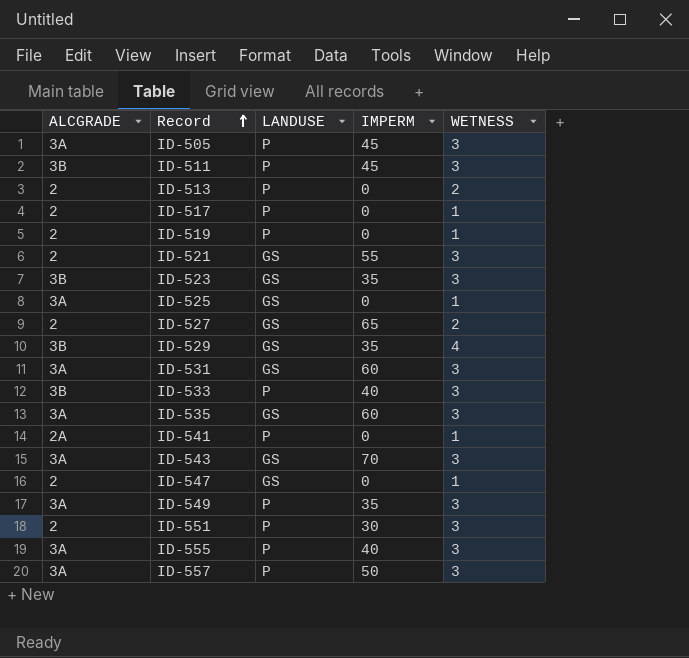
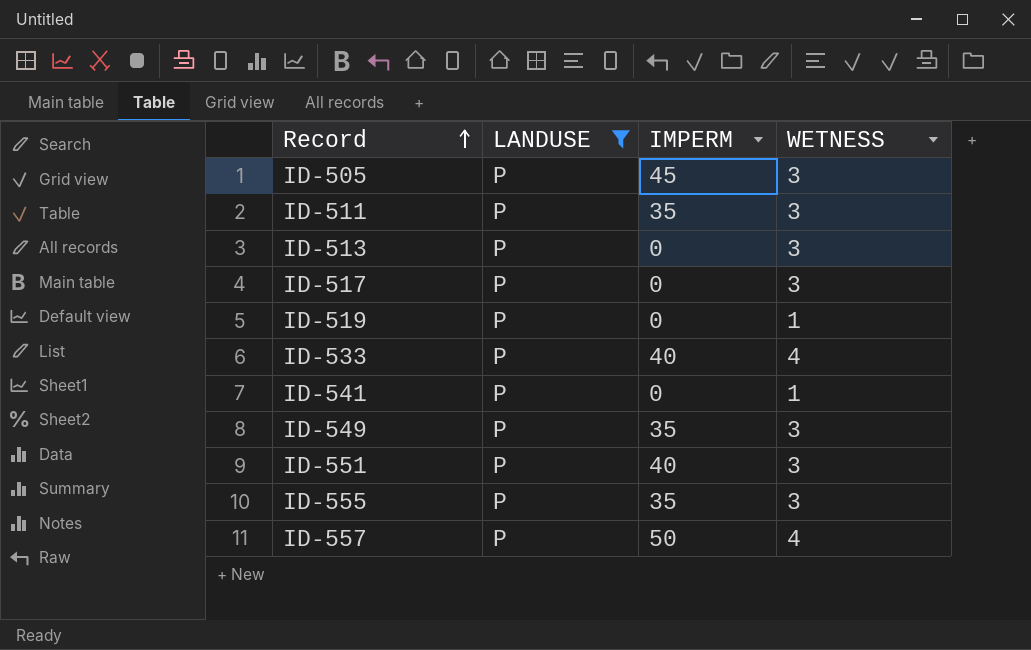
filter: none -> LANDUSE = P
column ALCGRADE | position: 1 -> none
ID-511 | IMPERM: 45 -> 35
ID-513 | WETNESS: 2 -> 3
ID-517 | WETNESS: 1 -> 3
ID-533 | WETNESS: 3 -> 4
ID-551 | IMPERM: 30 -> 40
ID-555 | IMPERM: 40 -> 35
ID-557 | WETNESS: 3 -> 4

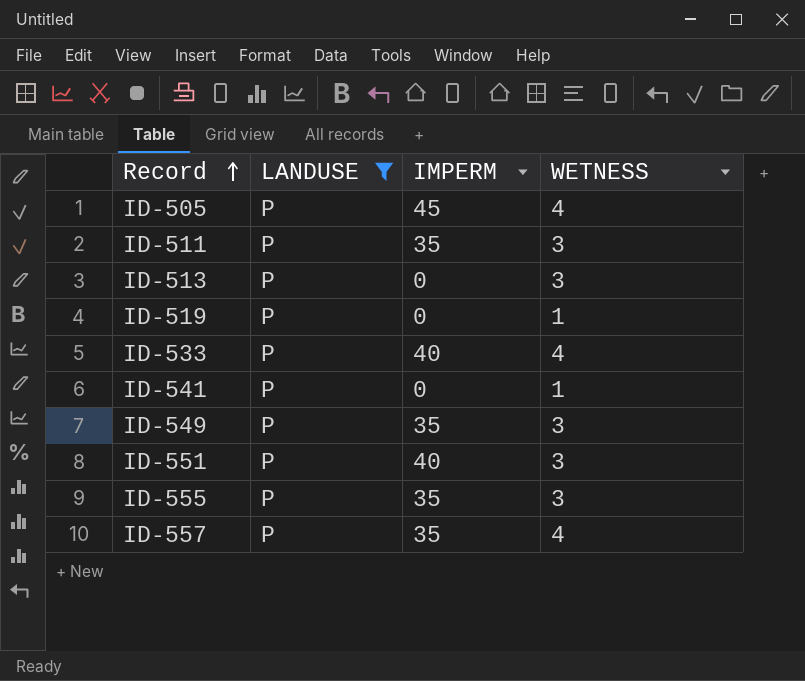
row ID-517: P | 0 | 3 -> none
ID-505 | WETNESS: 3 -> 4
ID-557 | IMPERM: 50 -> 35

